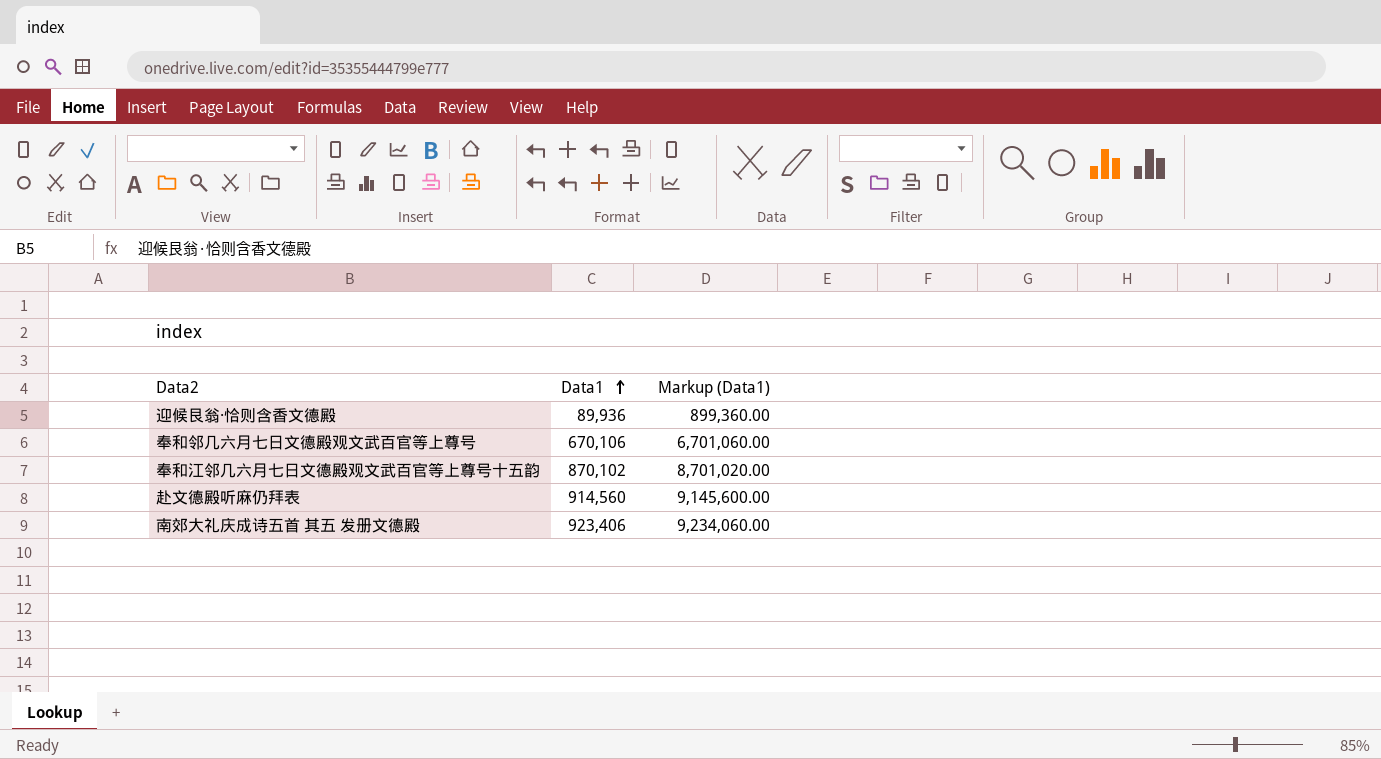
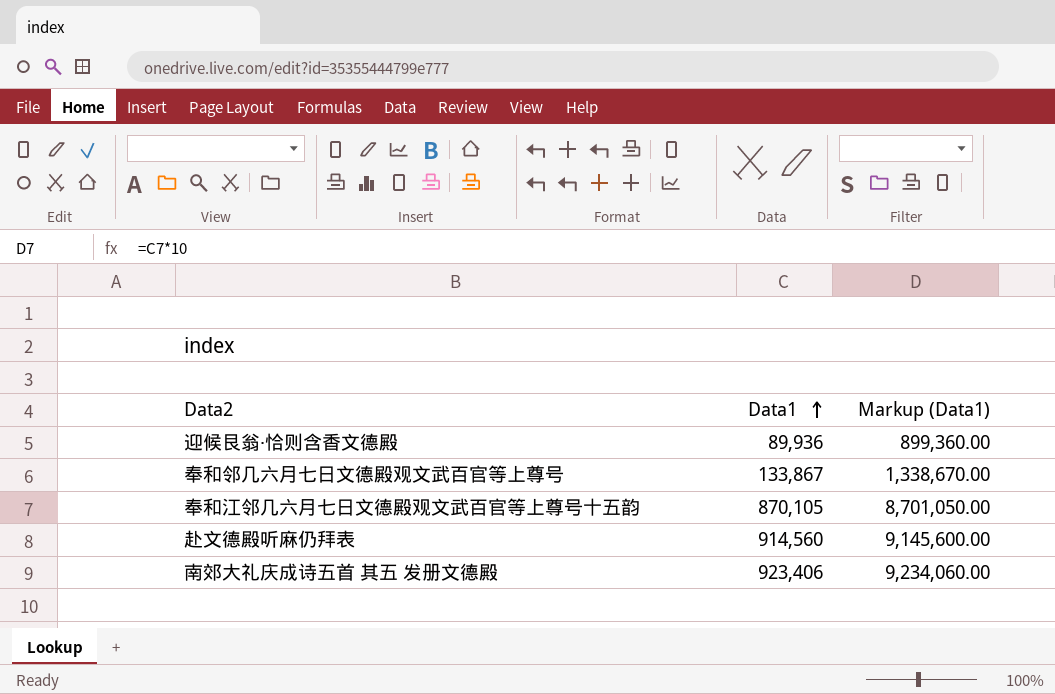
奉和邻几六月七日文德殿观文武百官等上尊号 | Data1: 670,106 -> 133,867
奉和邻几六月七日文德殿观文武百官等上尊号 | Markup (Data1): 6,701,060.00 -> 1,338,670.00
奉和江邻几六月七日文德殿观文武百官等上尊号十五韵 | Data1: 870,102 -> 870,105
奉和江邻几六月七日文德殿观文武百官等上尊号十五韵 | Markup (Data1): 8,701,020.00 -> 8,701,050.00

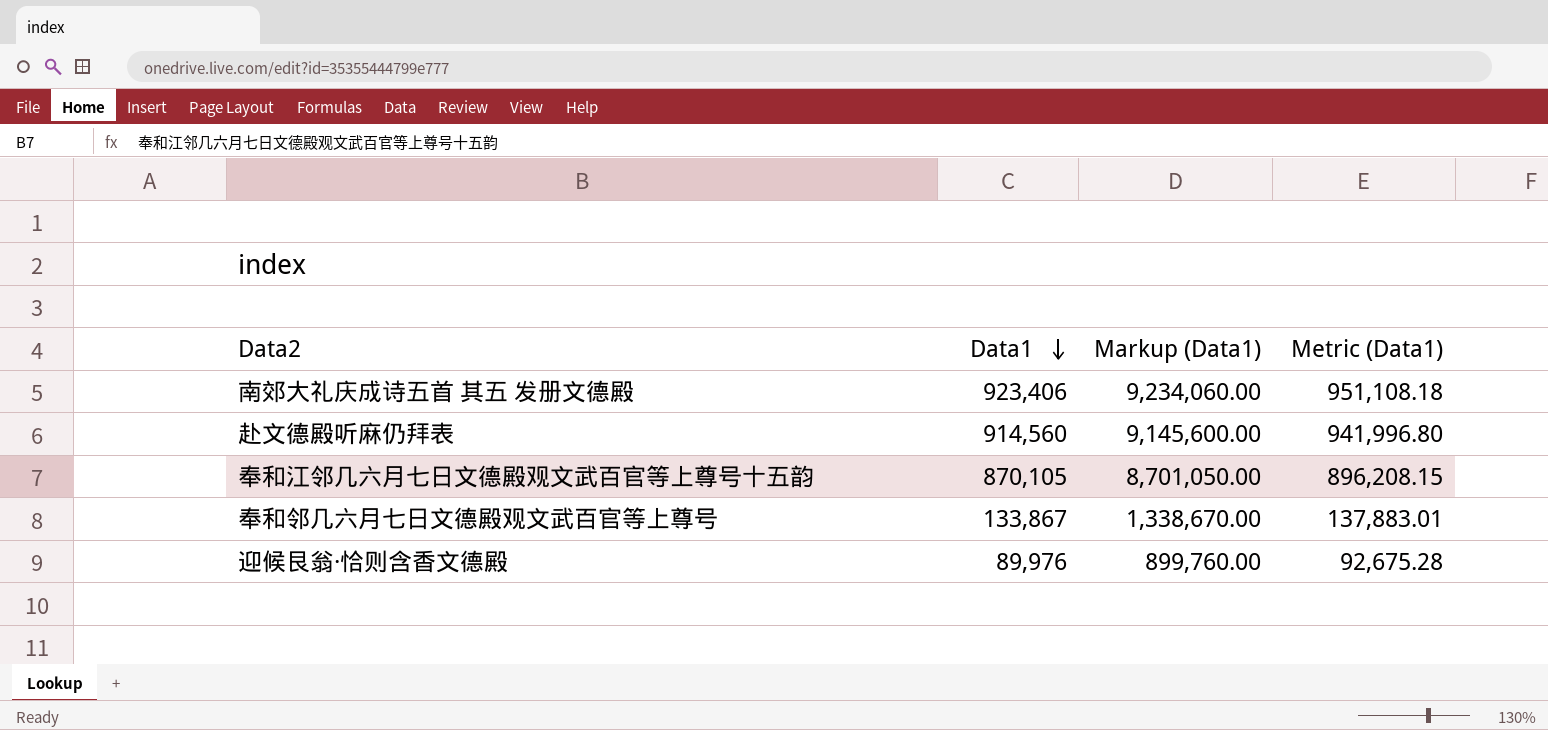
row order: Data1 ascending -> Data1 descending
column Metric (Data1) | formula: none -> [Data1] * 1.03
迎候艮翁·恰则含香文德殿 | Data1: 89,936 -> 89,976
迎候艮翁·恰则含香文德殿 | Markup (Data1): 899,360.00 -> 899,760.00

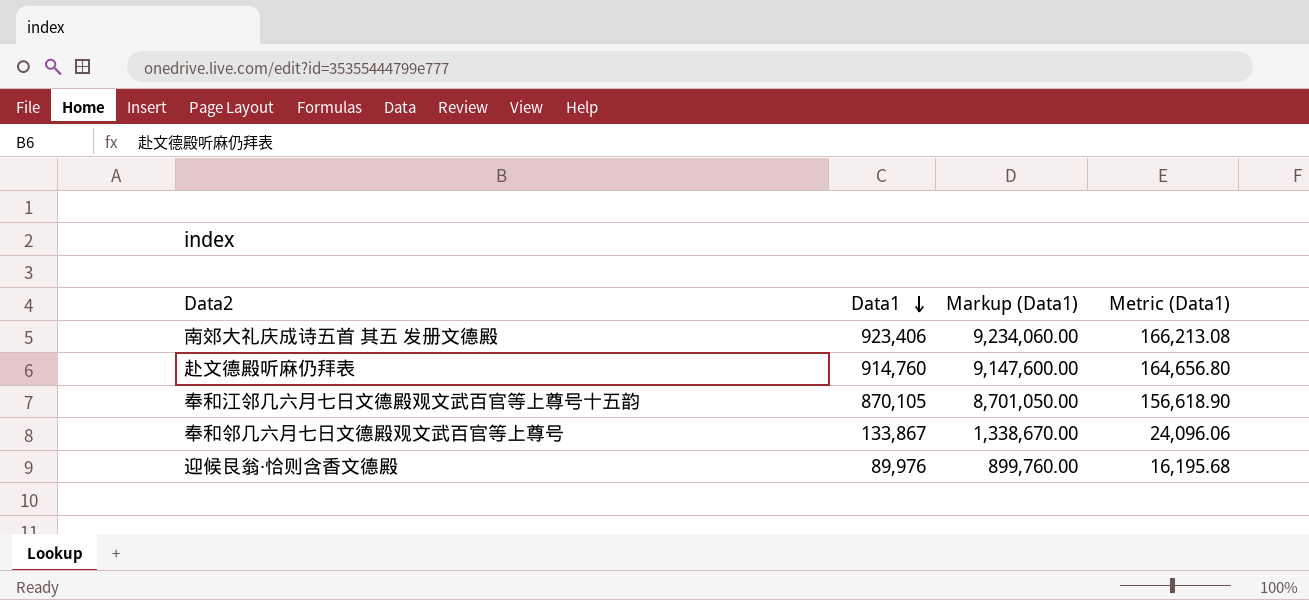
column Metric (Data1) | formula: [Data1] * 1.03 -> [Data1] * 0.18
赴文德殿听麻仍拜表 | Data1: 914,560 -> 914,760
赴文德殿听麻仍拜表 | Markup (Data1): 9,145,600.00 -> 9,147,600.00

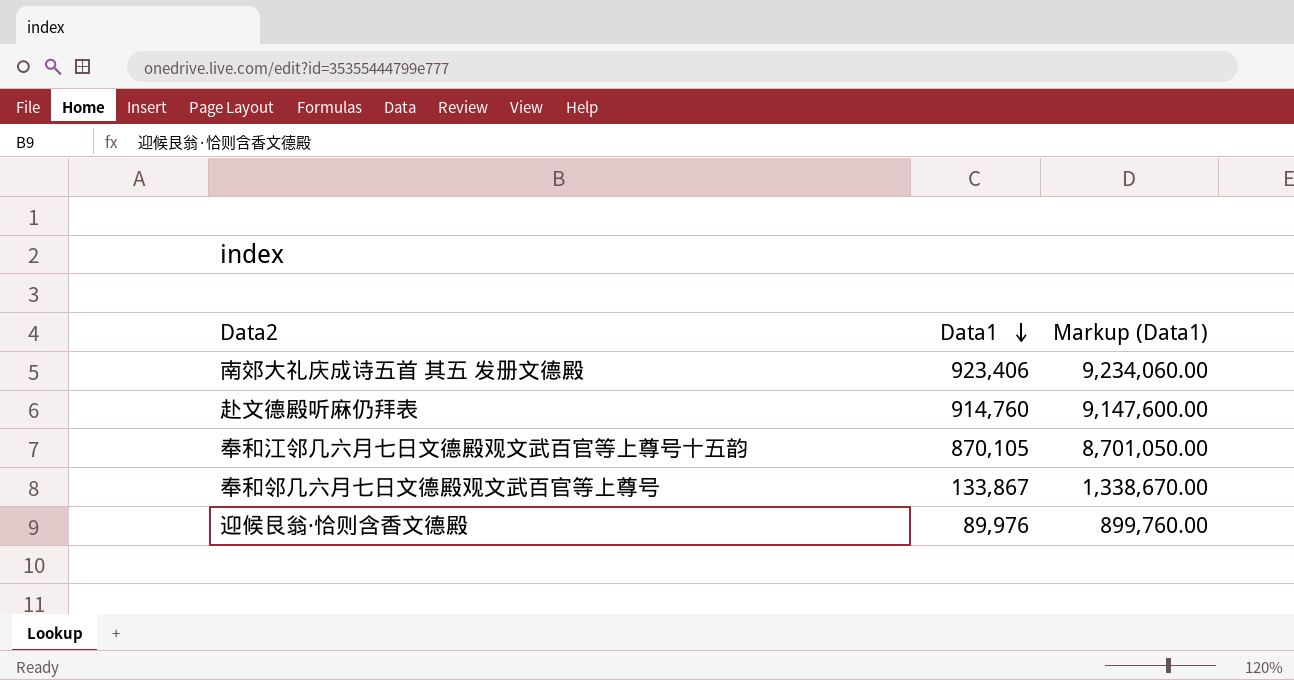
column Metric (Data1) | formula: [Data1] * 0.18 -> none

